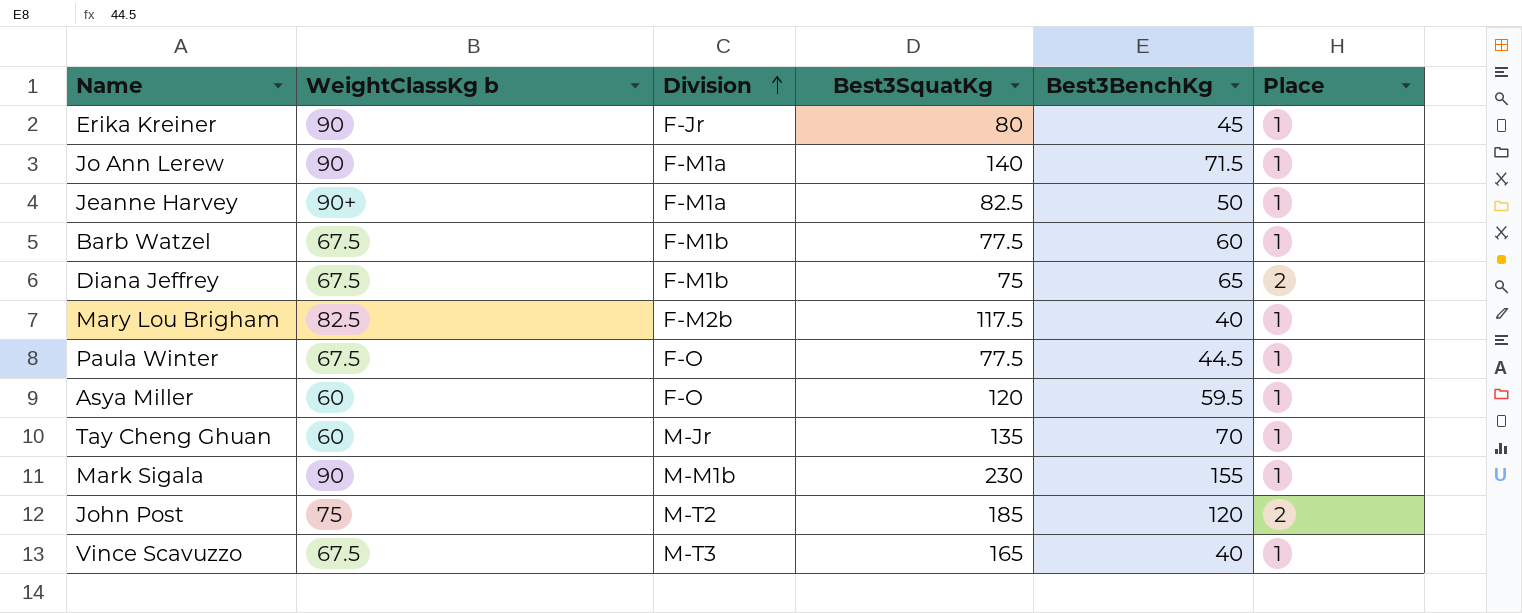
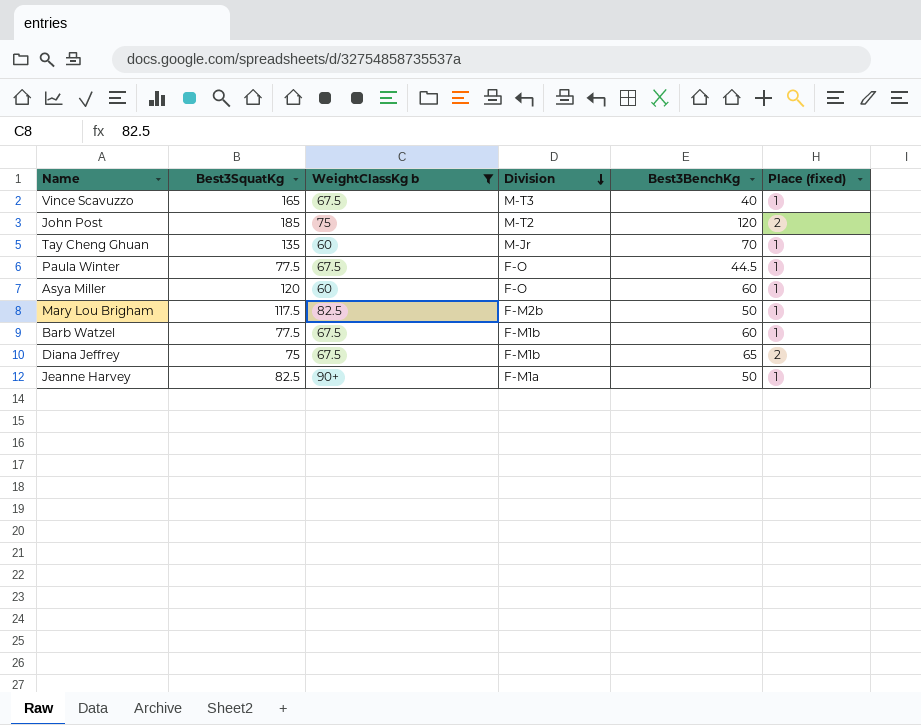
filter: none -> WeightClassKg b != 90
row order: Division ascending -> Division descending
column Best3SquatKg | position: 4 -> 2
column name: Place -> Place (fixed)
Asya Miller | Best3BenchKg: 59.5 -> 60
Mary Lou Brigham | Best3BenchKg: 40 -> 50

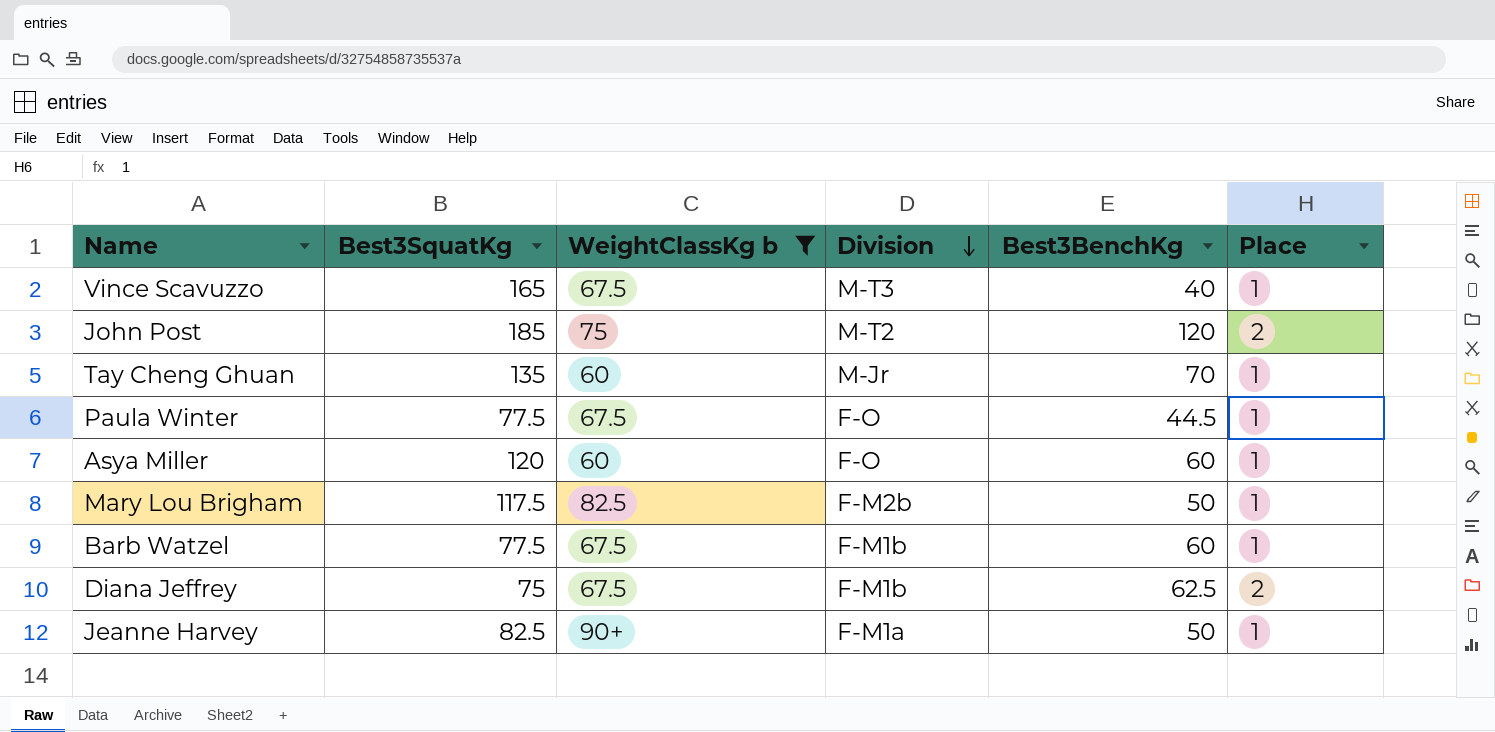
column name: Place (fixed) -> Place
Diana Jeffrey | Best3BenchKg: 65 -> 62.5

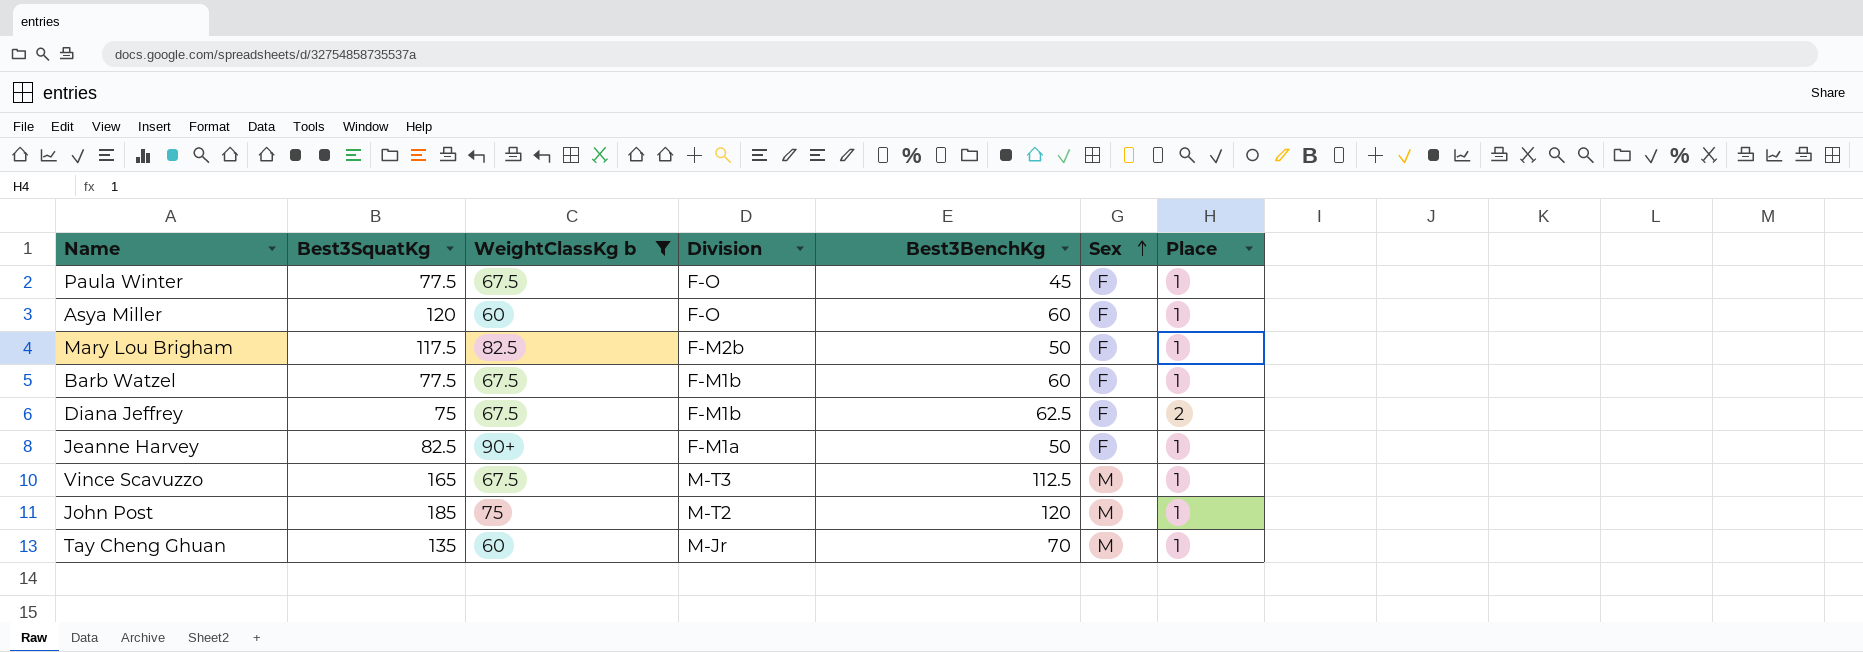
row order: Division descending -> Sex ascending
column Sex | position: none -> 6
Paula Winter | Best3BenchKg: 44.5 -> 45
Vince Scavuzzo | Best3BenchKg: 40 -> 112.5
John Post | Place: 2 -> 1

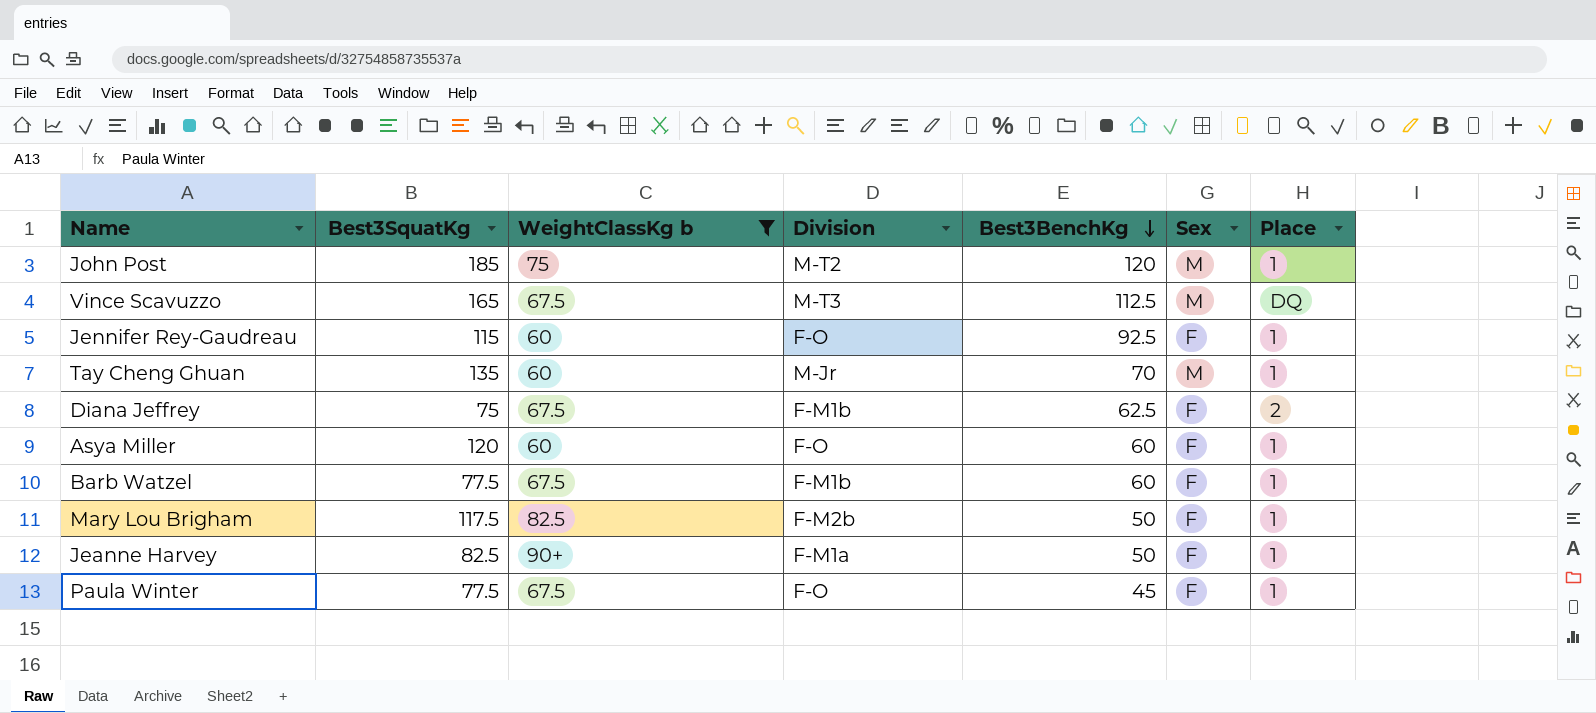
row order: Sex ascending -> Best3BenchKg descending
Vince Scavuzzo | Place: 1 -> DQ
row Jennifer Rey-Gaudreau: none -> 115 | 60 | F-O | 92.5 | F | 1

